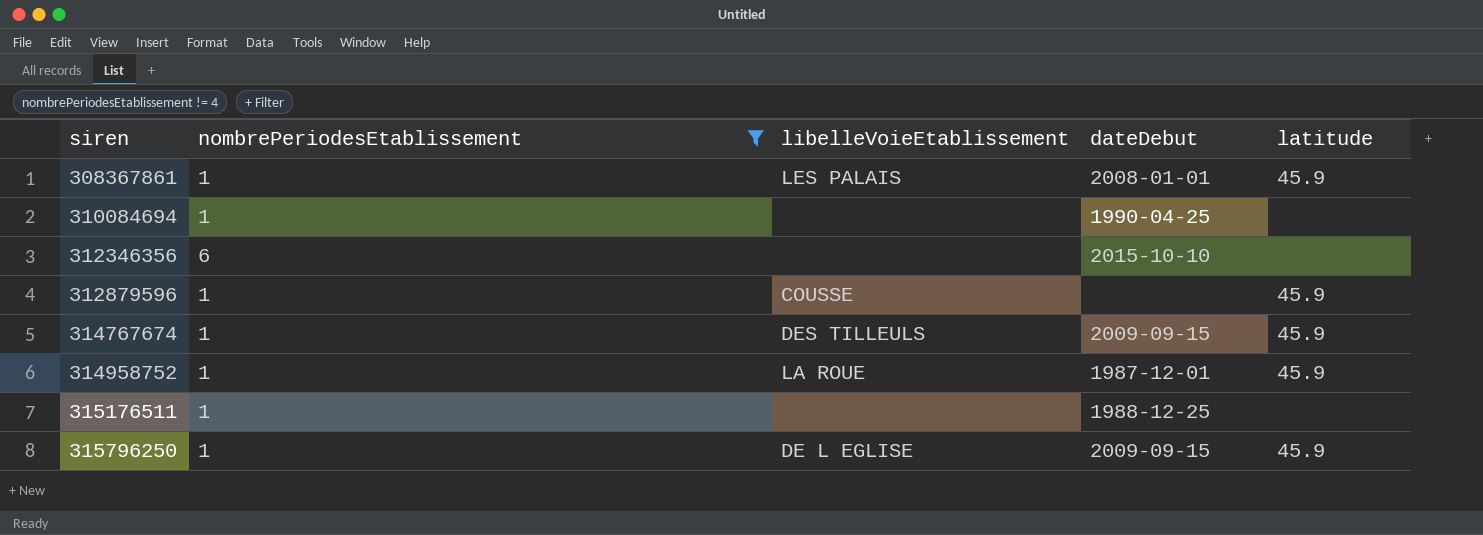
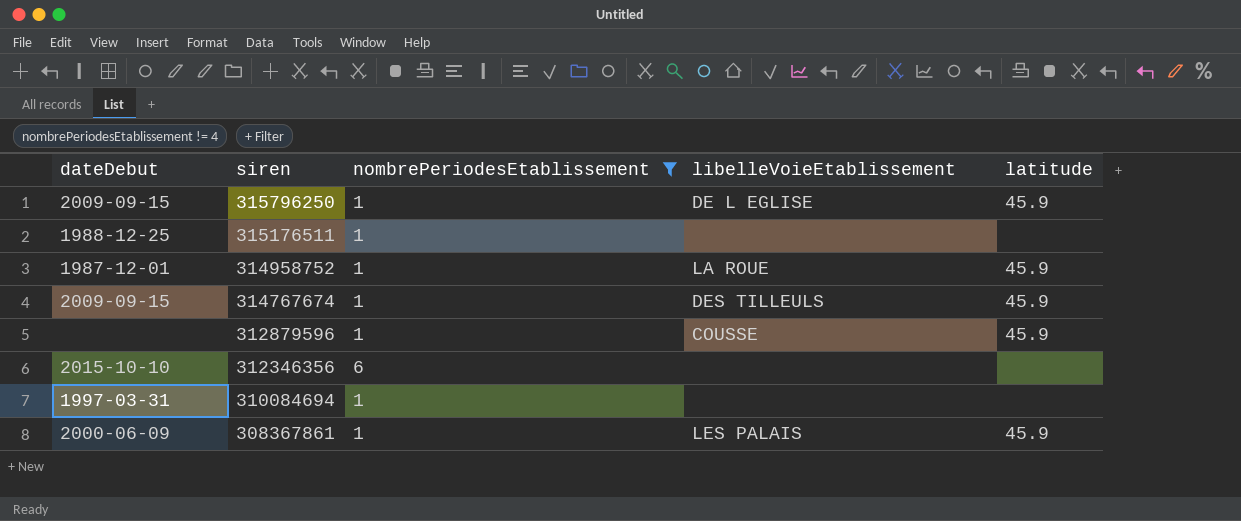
row order: siren ascending -> siren descending
column dateDebut | position: 4 -> 1
310084694 | dateDebut: 1990-04-25 -> 1997-03-31
308367861 | dateDebut: 2008-01-01 -> 2000-06-09

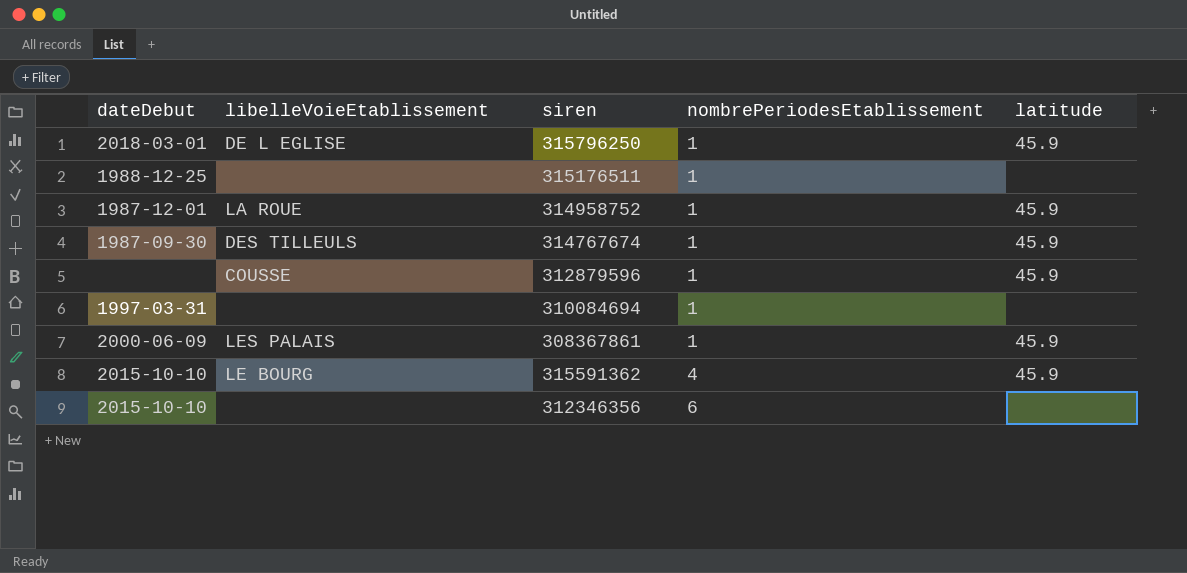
filter: nombrePeriodesEtablissement != 4 -> none
row order: siren descending -> nombrePeriodesEtablissement ascending
column libelleVoieEtablissement | position: 4 -> 2
315796250 | dateDebut: 2009-09-15 -> 2018-03-01
314767674 | dateDebut: 2009-09-15 -> 1987-09-30

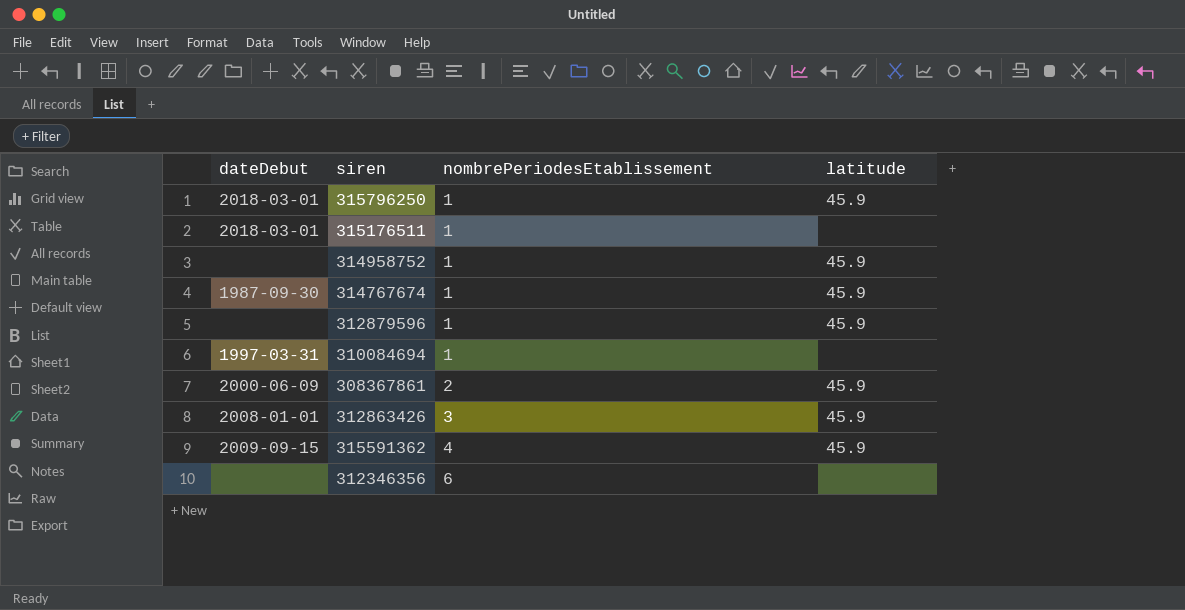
column libelleVoieEtablissement | position: 2 -> none
315176511 | dateDebut: 1988-12-25 -> 2018-03-01
314958752 | dateDebut: 1987-12-01 -> none
308367861 | nombrePeriodesEtablissement: 1 -> 2
row 312863426: none -> 2008-01-01 | 3 | 45.9
315591362 | dateDebut: 2015-10-10 -> 2009-09-15
312346356 | dateDebut: 2015-10-10 -> none

